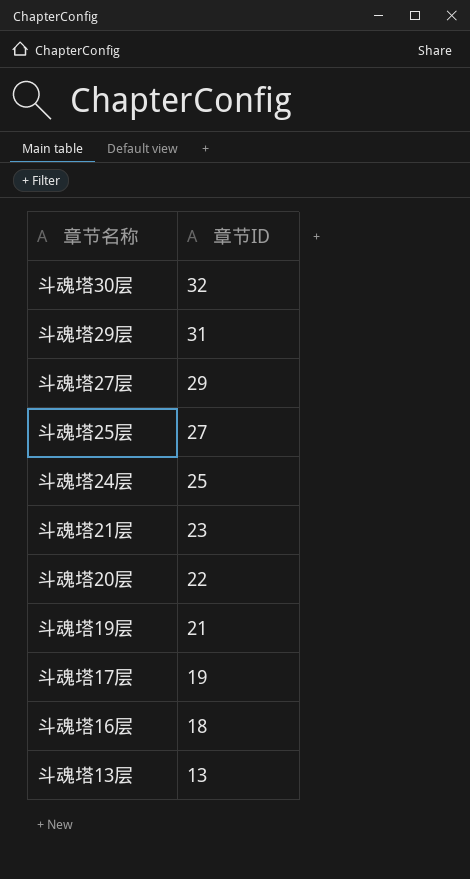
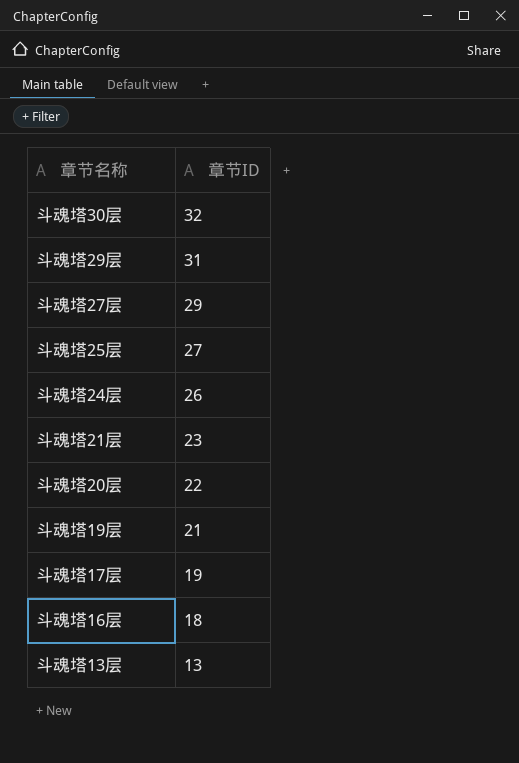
斗魂塔24层 | 章节ID: 25 -> 26

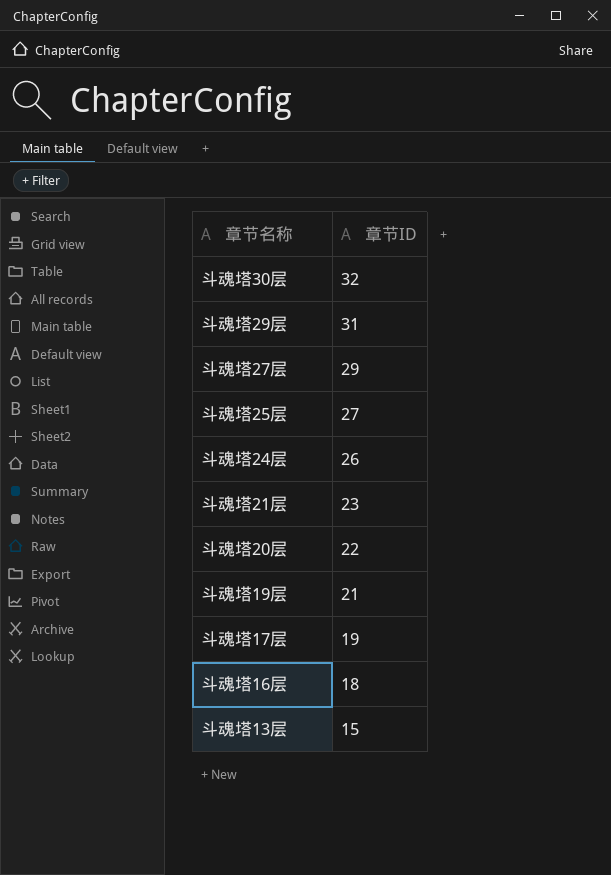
斗魂塔13层 | 章节ID: 13 -> 15

